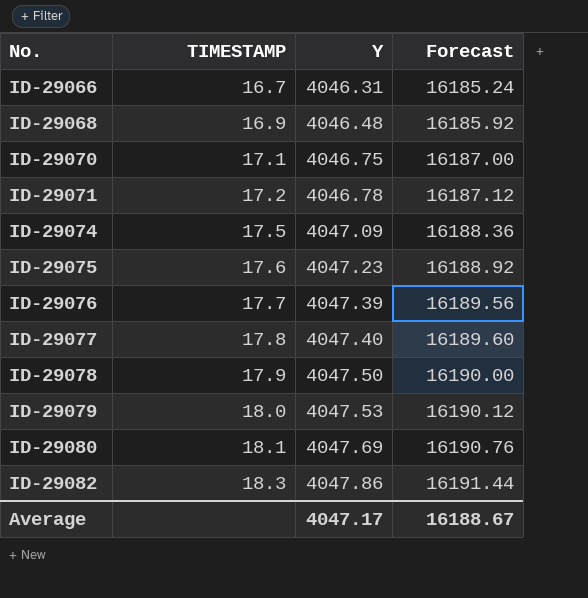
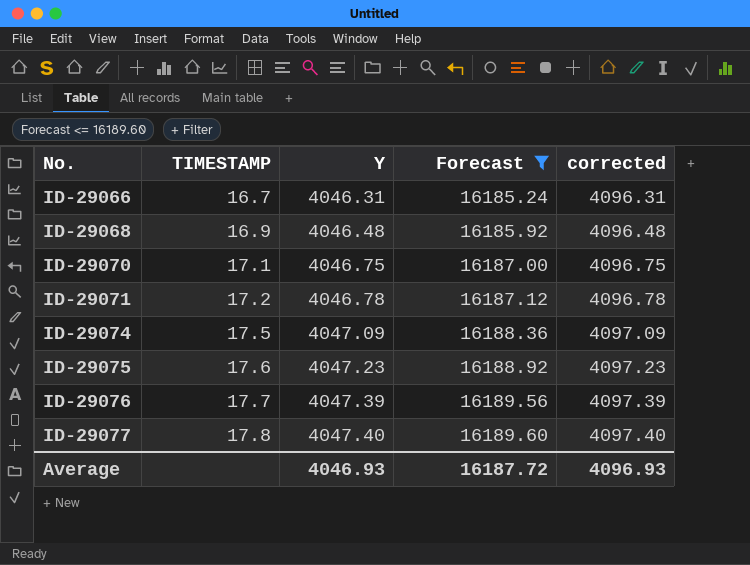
filter: none -> Forecast <= 16189.60
column corrected | formula: none -> [Y] + 50
Average | Y: 4047.17 -> 4046.93
Average | Forecast: 16188.67 -> 16187.72

